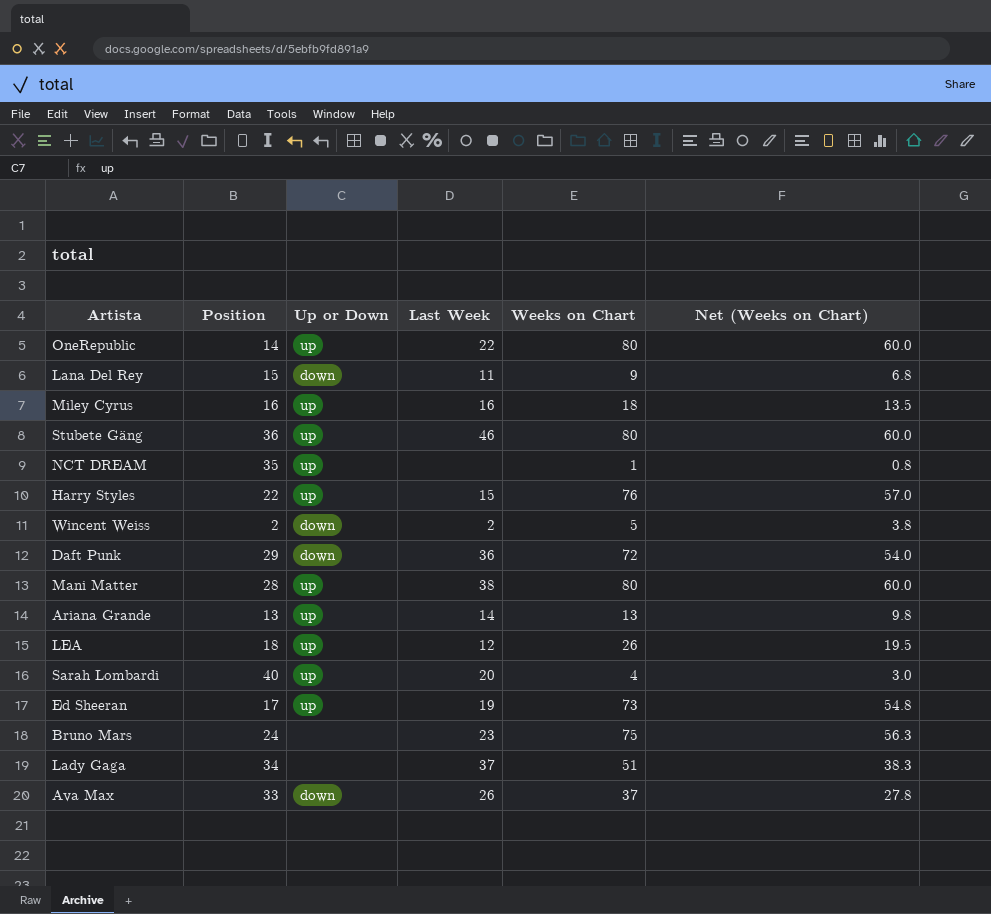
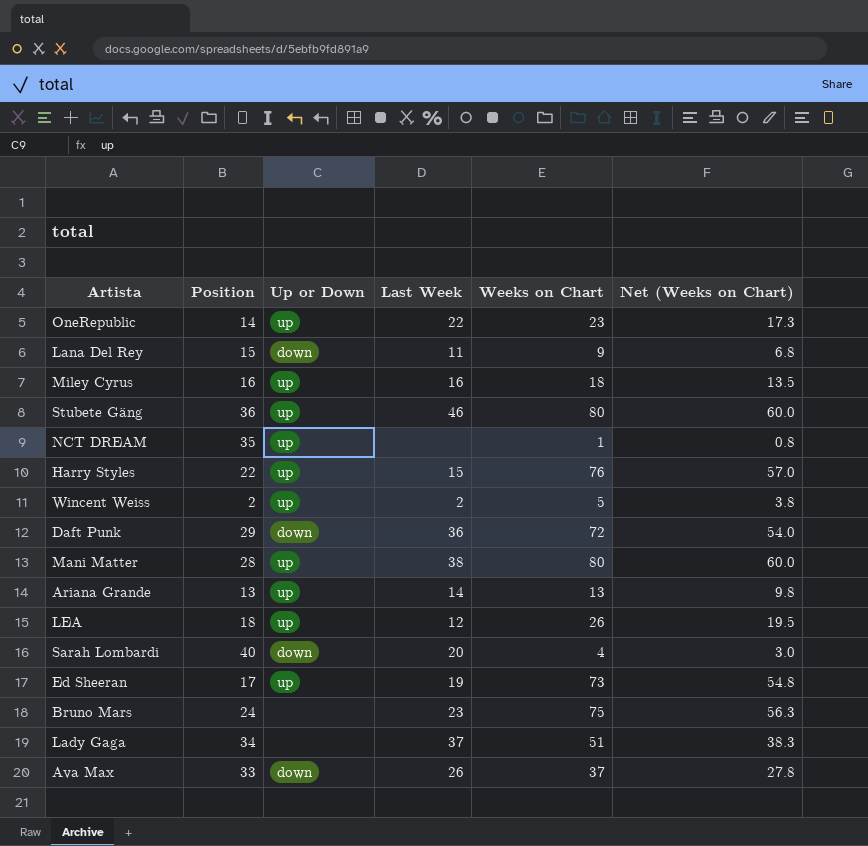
OneRepublic | Weeks on Chart: 80 -> 23
OneRepublic | Net (Weeks on Chart): 60.0 -> 17.3
Wincent Weiss | Up or Down: down -> up
Sarah Lombardi | Up or Down: up -> down

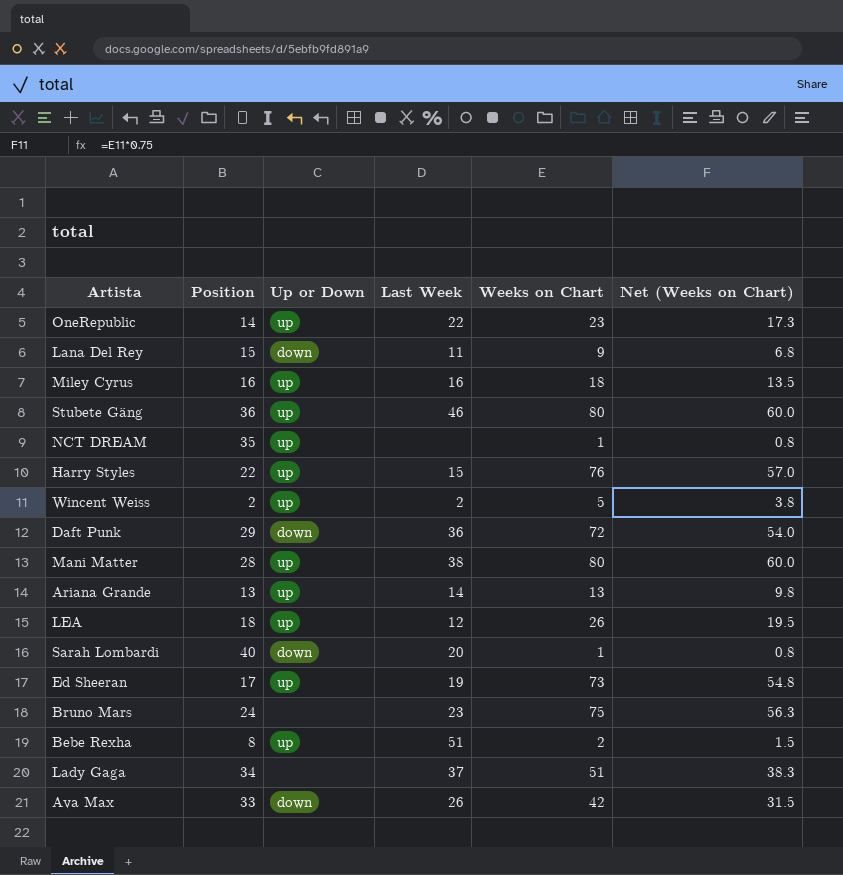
Sarah Lombardi | Weeks on Chart: 4 -> 1
Sarah Lombardi | Net (Weeks on Chart): 3.0 -> 0.8
row Bebe Rexha: none -> 8 | up | 51 | 2 | 1.5
Ava Max | Weeks on Chart: 37 -> 42
Ava Max | Net (Weeks on Chart): 27.8 -> 31.5

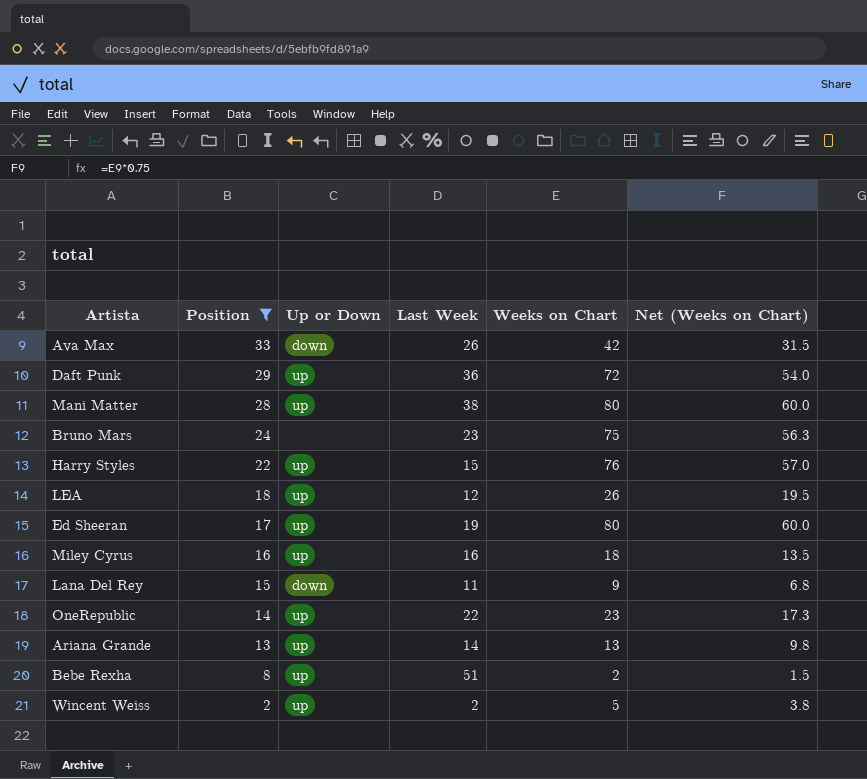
filter: none -> Position <= 33
row order: none -> Position descending
Daft Punk | Up or Down: down -> up
Ed Sheeran | Weeks on Chart: 73 -> 80
Ed Sheeran | Net (Weeks on Chart): 54.8 -> 60.0

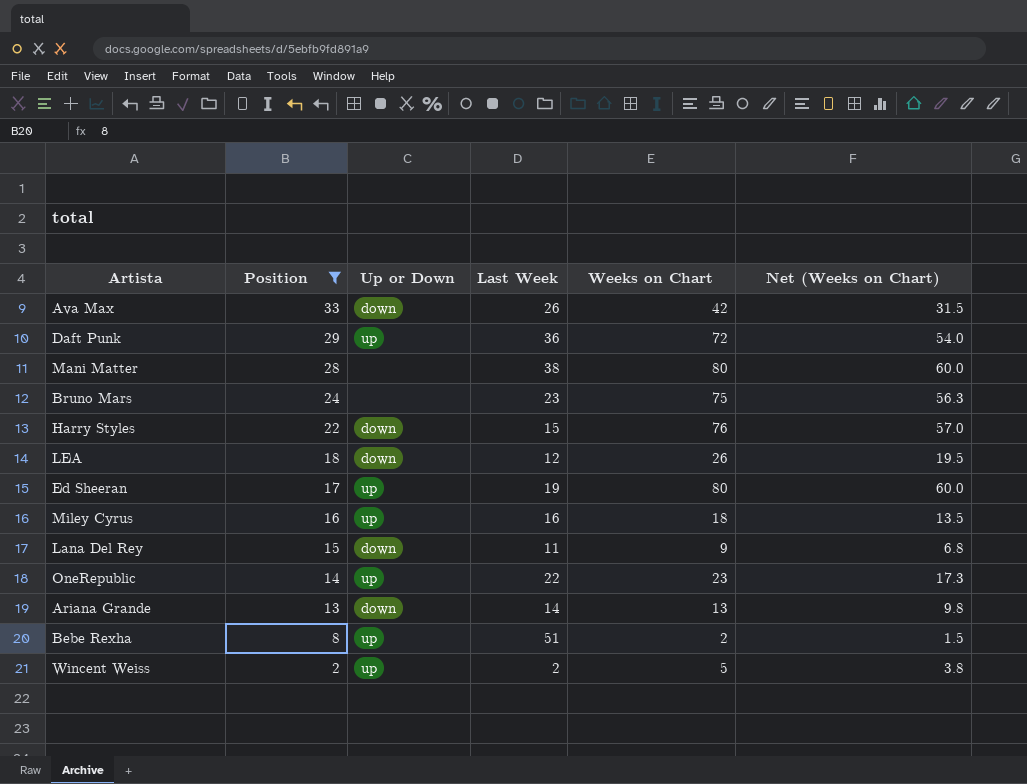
Mani Matter | Up or Down: up -> none
Harry Styles | Up or Down: up -> down
LEA | Up or Down: up -> down
Ariana Grande | Up or Down: up -> down

